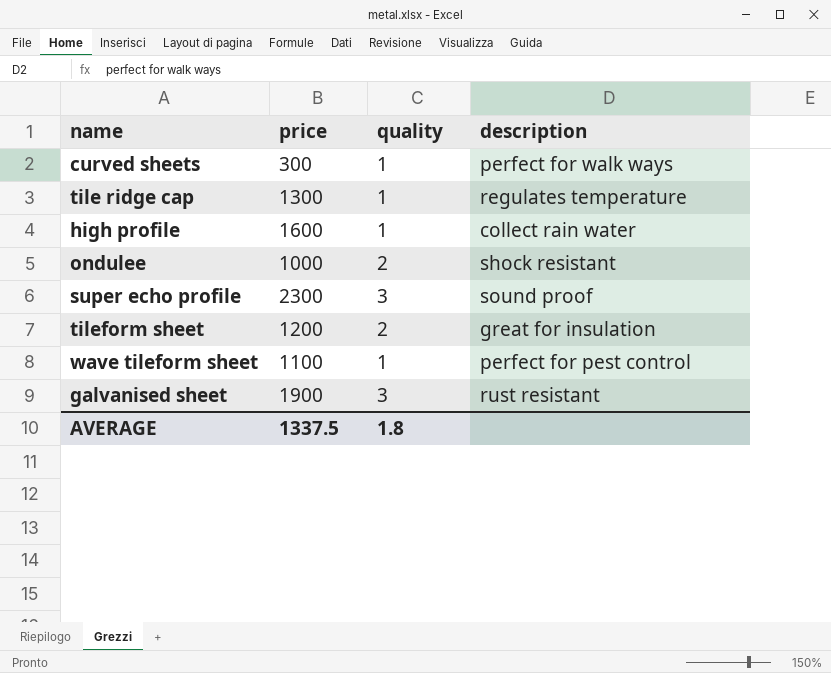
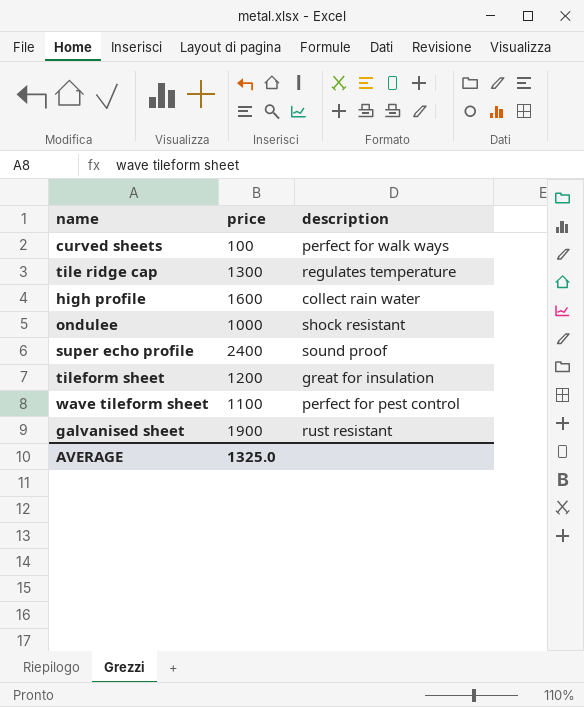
column quality | position: 3 -> none
curved sheets | price: 300 -> 100
super echo profile | price: 2300 -> 2400
AVERAGE | price: 1337.5 -> 1325.0

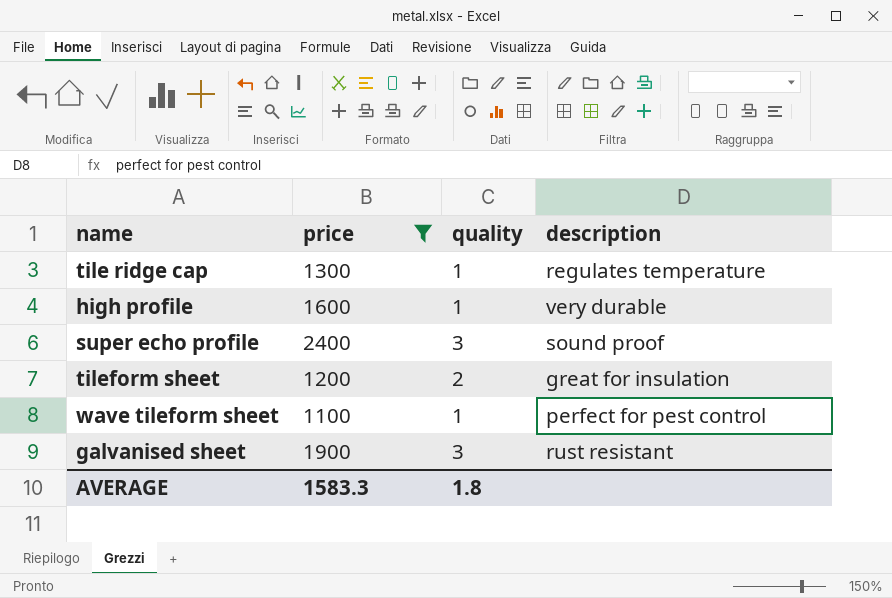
filter: none -> price >= 1100
column quality | position: none -> 3
high profile | description: collect rain water -> very durable
AVERAGE | price: 1325.0 -> 1583.3

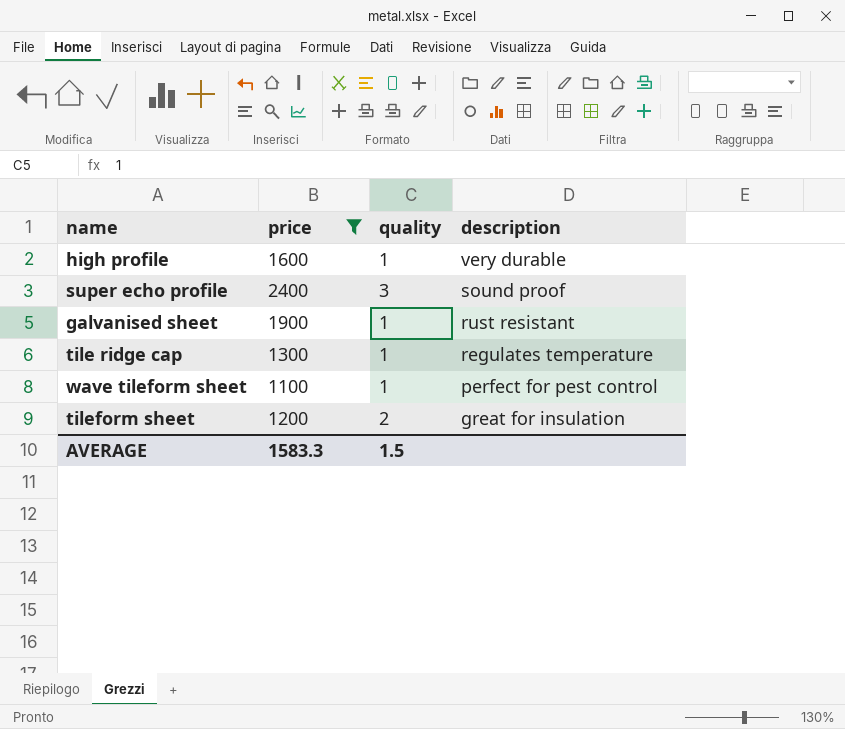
row order: none -> description descending
galvanised sheet | quality: 3 -> 1
AVERAGE | quality: 1.8 -> 1.5

